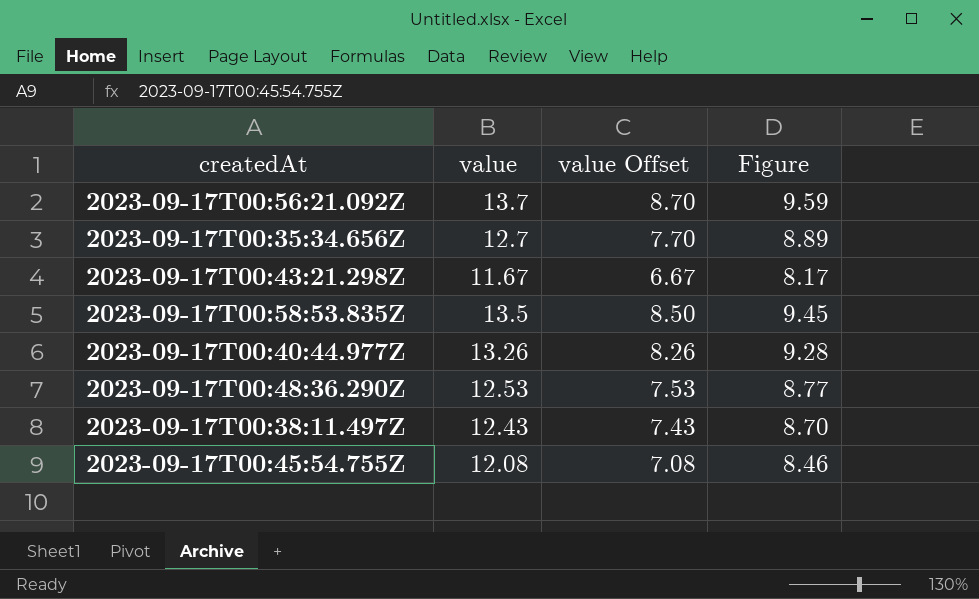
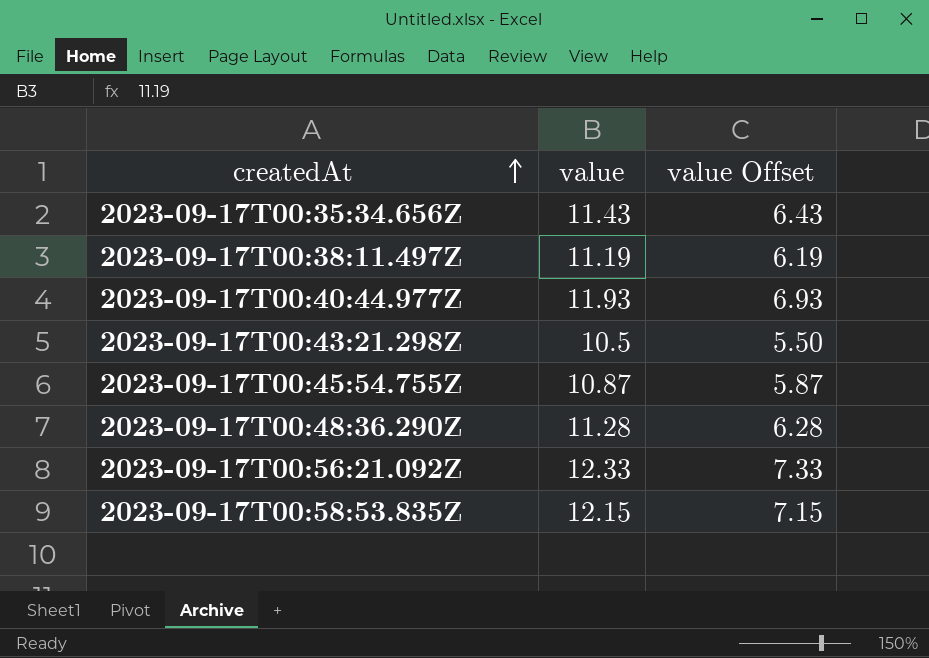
row order: none -> createdAt ascending
column Figure | formula: [value] * 0.7 -> none
2023-09-17T00:35:34.656Z | value: 12.7 -> 11.43
2023-09-17T00:35:34.656Z | value Offset: 7.70 -> 6.43
2023-09-17T00:38:11.497Z | value: 12.43 -> 11.19
2023-09-17T00:38:11.497Z | value Offset: 7.43 -> 6.19
2023-09-17T00:40:44.977Z | value: 13.26 -> 11.93
2023-09-17T00:40:44.977Z | value Offset: 8.26 -> 6.93
2023-09-17T00:43:21.298Z | value: 11.67 -> 10.5
2023-09-17T00:43:21.298Z | value Offset: 6.67 -> 5.50
2023-09-17T00:45:54.755Z | value: 12.08 -> 10.87
2023-09-17T00:45:54.755Z | value Offset: 7.08 -> 5.87
2023-09-17T00:48:36.290Z | value: 12.53 -> 11.28
2023-09-17T00:48:36.290Z | value Offset: 7.53 -> 6.28
2023-09-17T00:56:21.092Z | value: 13.7 -> 12.33
2023-09-17T00:56:21.092Z | value Offset: 8.70 -> 7.33
2023-09-17T00:58:53.835Z | value: 13.5 -> 12.15
2023-09-17T00:58:53.835Z | value Offset: 8.50 -> 7.15

